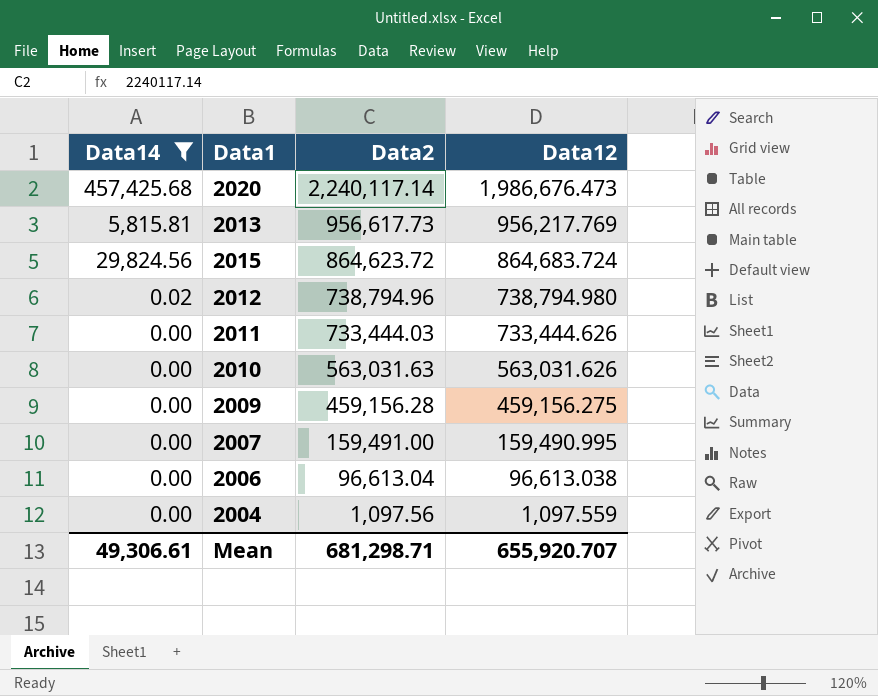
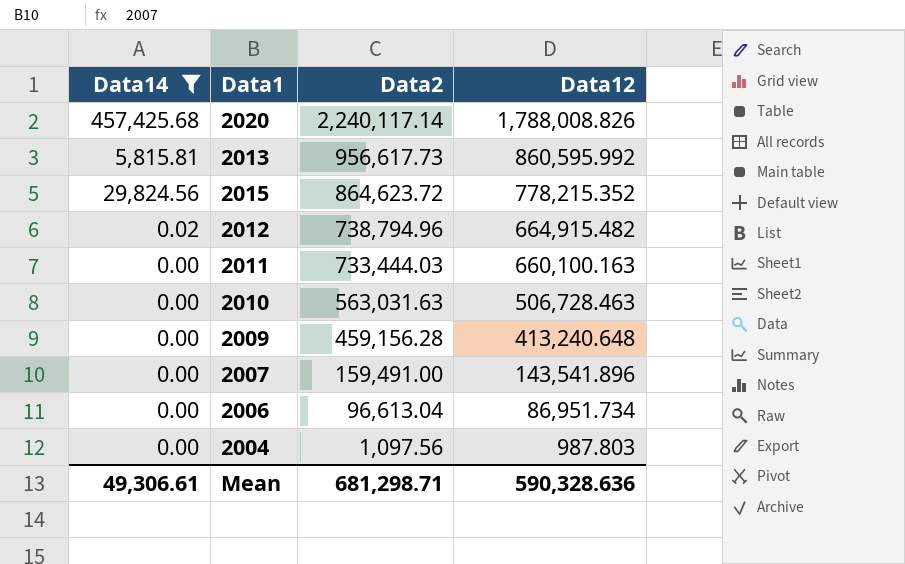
2020 | Data12: 1,986,676.473 -> 1,788,008.826
2013 | Data12: 956,217.769 -> 860,595.992
2015 | Data12: 864,683.724 -> 778,215.352
2012 | Data12: 738,794.980 -> 664,915.482
2011 | Data12: 733,444.626 -> 660,100.163
2010 | Data12: 563,031.626 -> 506,728.463
2009 | Data12: 459,156.275 -> 413,240.648
2007 | Data12: 159,490.995 -> 143,541.896
2006 | Data12: 96,613.038 -> 86,951.734
2004 | Data12: 1,097.559 -> 987.803
Mean | Data12: 655,920.707 -> 590,328.636

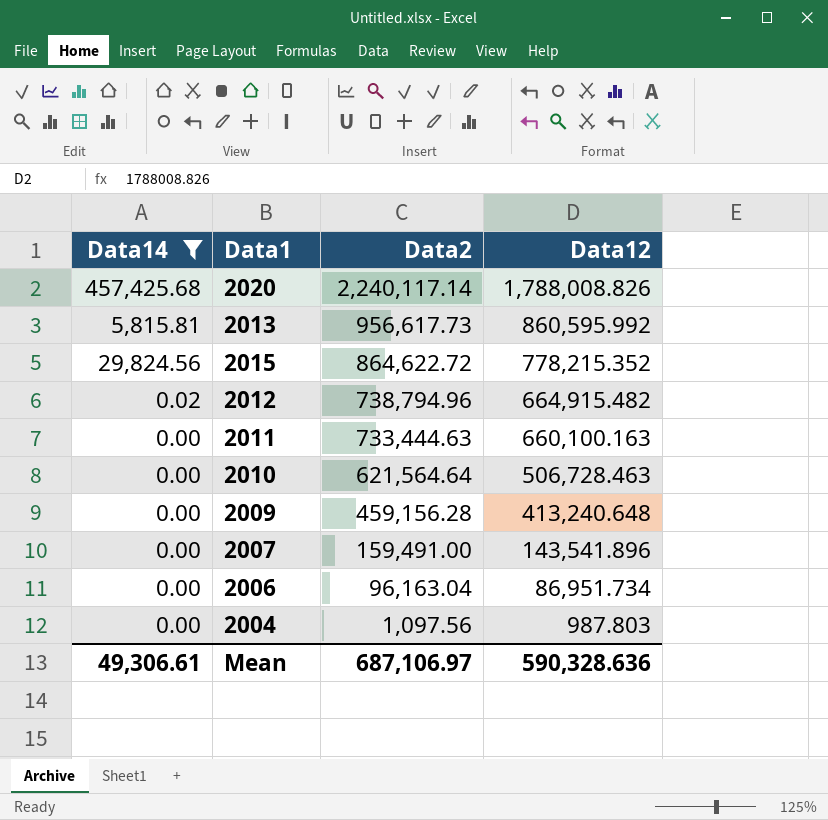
2015 | Data2: 864,623.72 -> 864,622.72
2011 | Data2: 733,444.03 -> 733,444.63
2010 | Data2: 563,031.63 -> 621,564.64
2006 | Data2: 96,613.04 -> 96,163.04
Mean | Data2: 681,298.71 -> 687,106.97

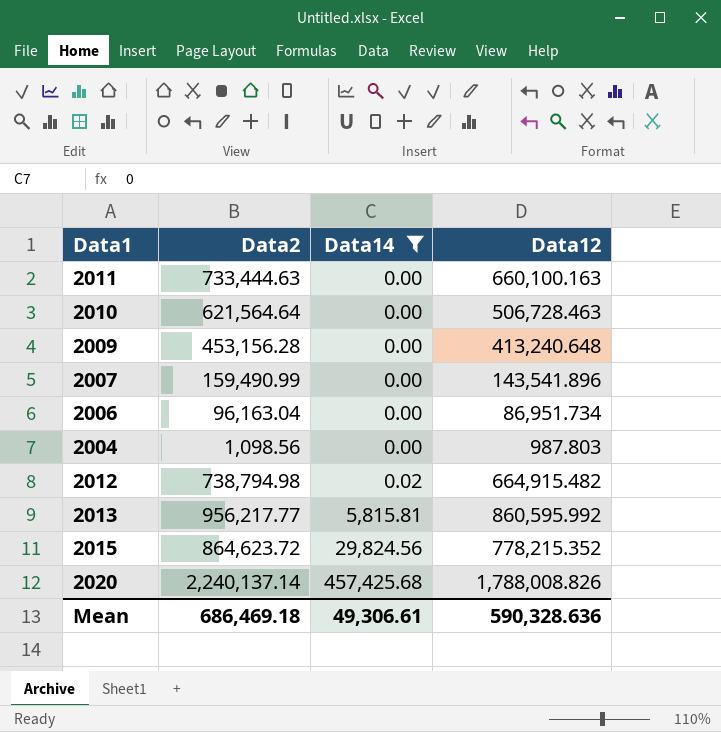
row order: Data2 descending -> Data14 ascending
column Data14 | position: 1 -> 3
2009 | Data2: 459,156.28 -> 453,156.28
2007 | Data2: 159,491.00 -> 159,490.99
2004 | Data2: 1,097.56 -> 1,098.56
2012 | Data2: 738,794.96 -> 738,794.98
2013 | Data2: 956,617.73 -> 956,217.77
2015 | Data2: 864,622.72 -> 864,623.72
2020 | Data2: 2,240,117.14 -> 2,240,137.14
Mean | Data2: 687,106.97 -> 686,469.18

